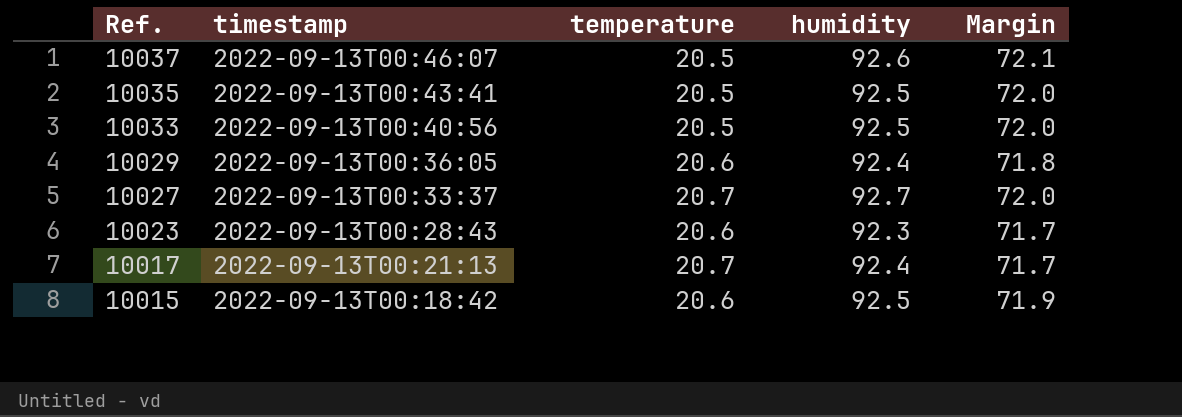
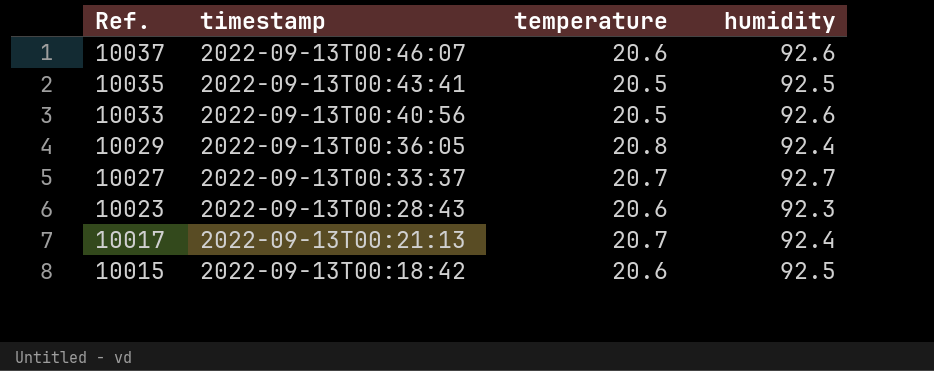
column Margin | formula: [humidity] - [temperature] -> none
10037 | temperature: 20.5 -> 20.6
10033 | humidity: 92.5 -> 92.6
10029 | temperature: 20.6 -> 20.8

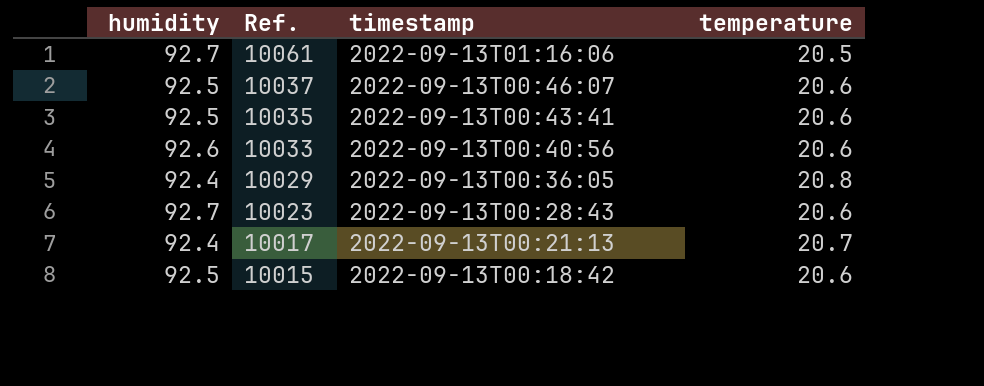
column humidity | position: 4 -> 1
row 10027: 2022-09-13T00:33:37 | 20.7 | 92.7 -> none
row 10061: none -> 92.7 | 2022-09-13T01:16:06 | 20.5
10037 | humidity: 92.6 -> 92.5
10035 | temperature: 20.5 -> 20.6
10033 | temperature: 20.5 -> 20.6
10023 | humidity: 92.3 -> 92.7

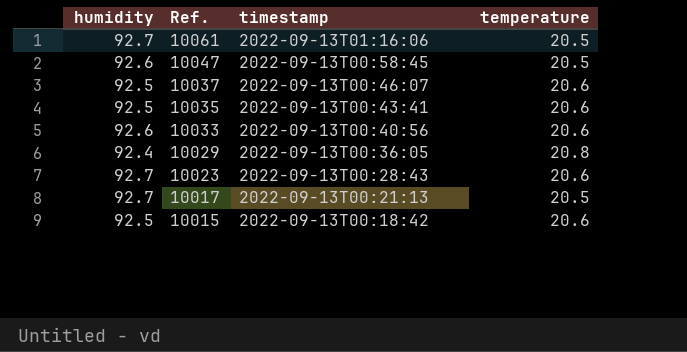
row 10047: none -> 92.6 | 2022-09-13T00:58:45 | 20.5
10017 | humidity: 92.4 -> 92.7
10017 | temperature: 20.7 -> 20.5

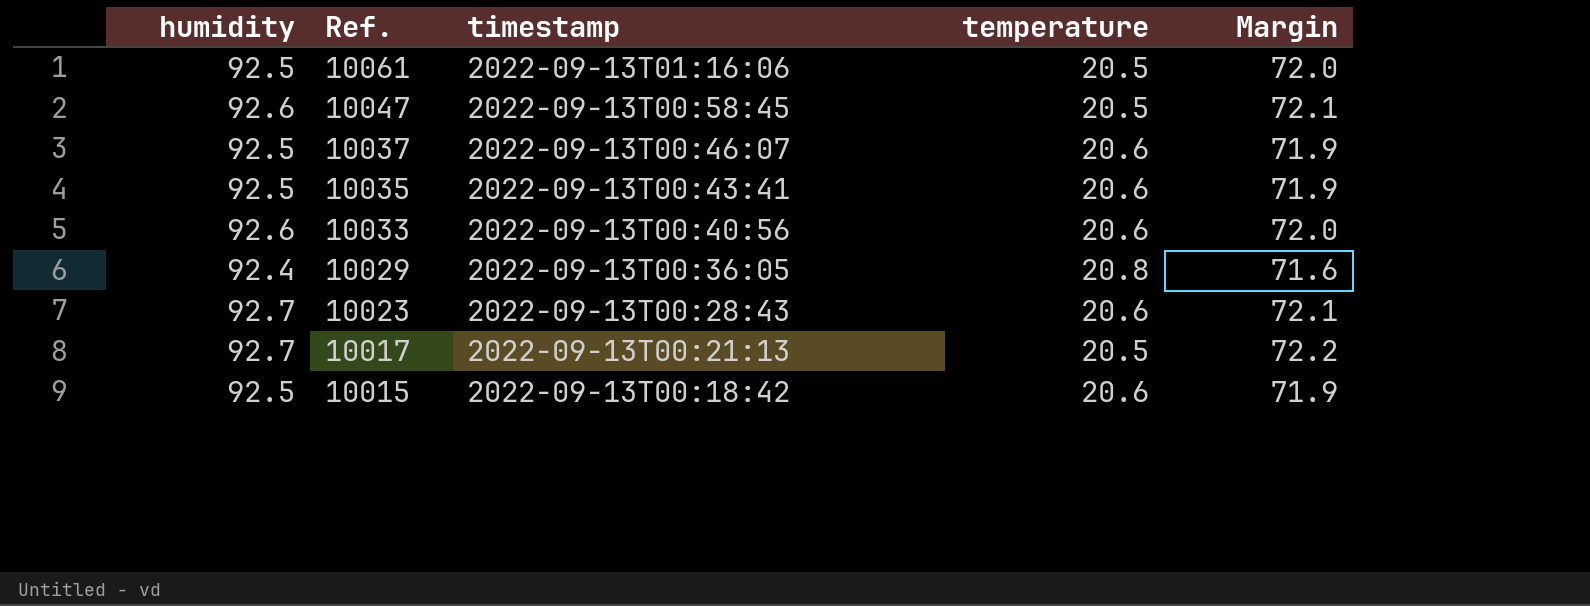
column Margin | formula: none -> [humidity] - [temperature]
10061 | humidity: 92.7 -> 92.5

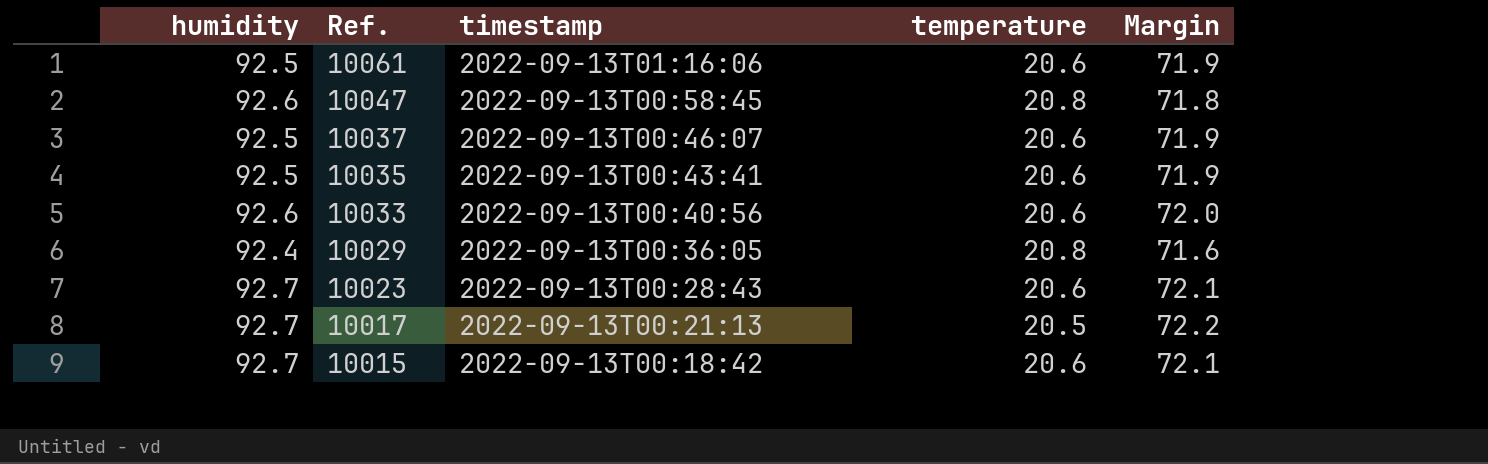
10061 | temperature: 20.5 -> 20.6
10061 | Margin: 72.0 -> 71.9
10047 | temperature: 20.5 -> 20.8
10047 | Margin: 72.1 -> 71.8
10015 | humidity: 92.5 -> 92.7
10015 | Margin: 71.9 -> 72.1

